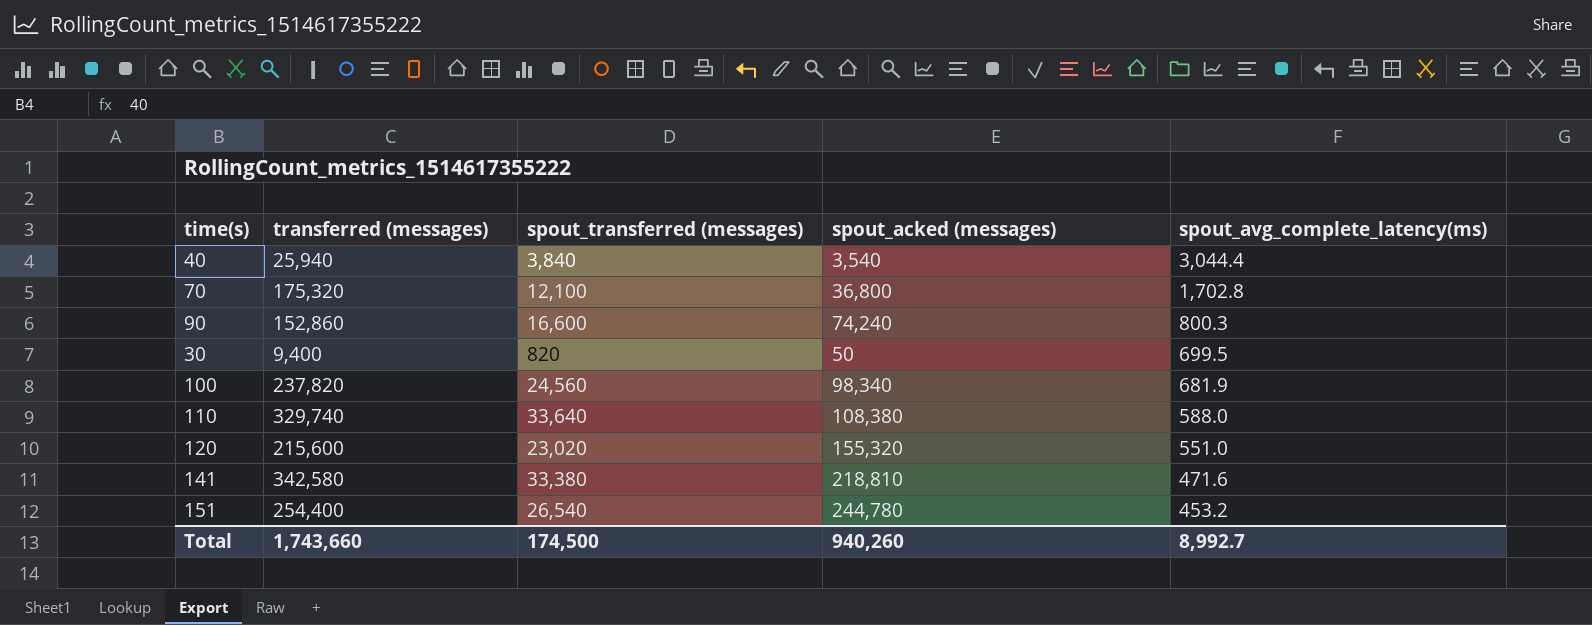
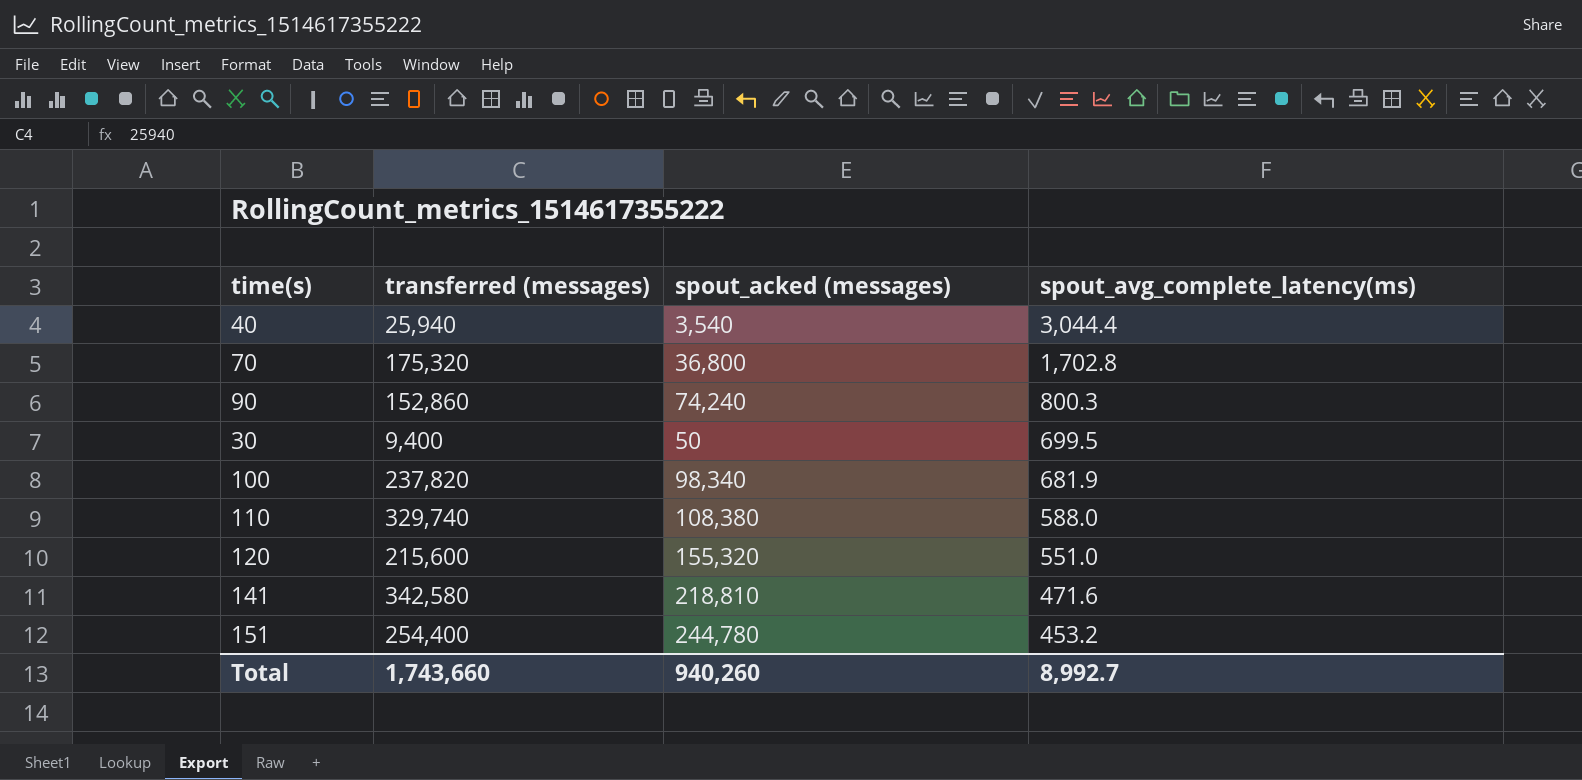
column spout_transferred (messages) | position: 3 -> none

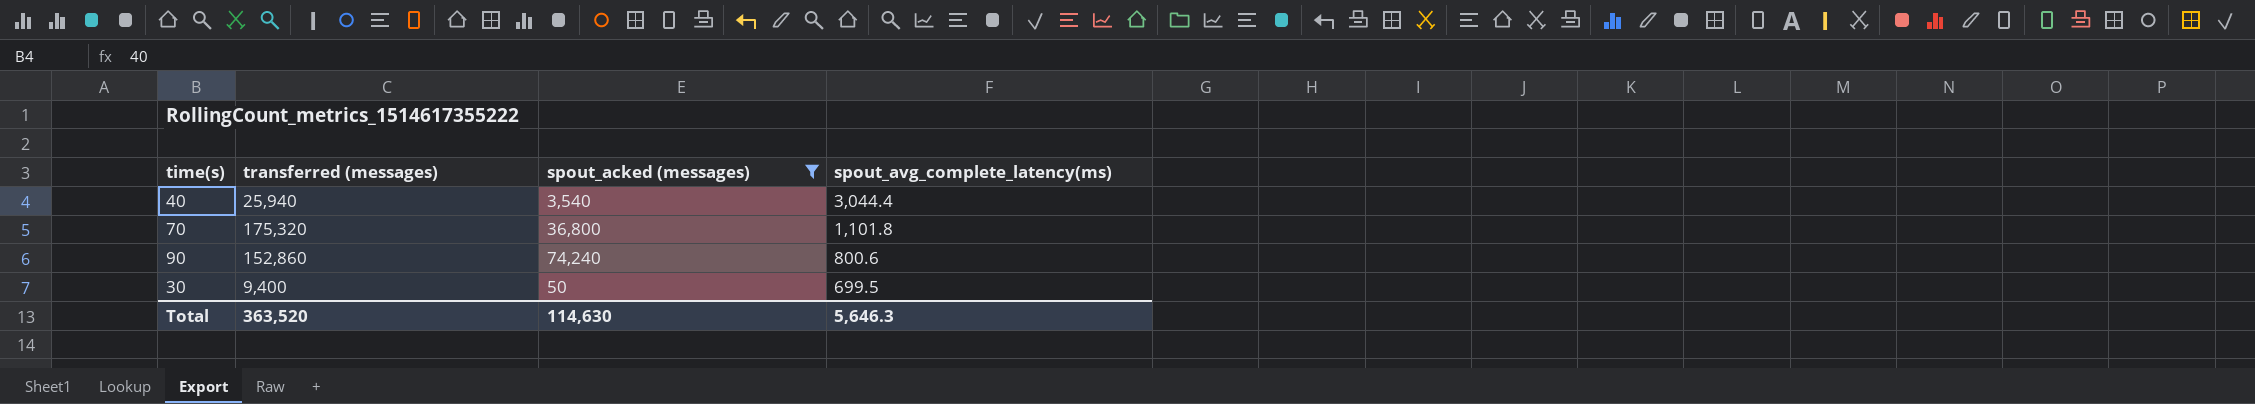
filter: none -> spout_acked (messages) <= 74,240
70 | spout_avg_complete_latency(ms): 1,702.8 -> 1,101.8
90 | spout_avg_complete_latency(ms): 800.3 -> 800.6
Total | transferred (messages): 1,743,660 -> 363,520
Total | spout_acked (messages): 940,260 -> 114,630
Total | spout_avg_complete_latency(ms): 8,992.7 -> 5,646.3

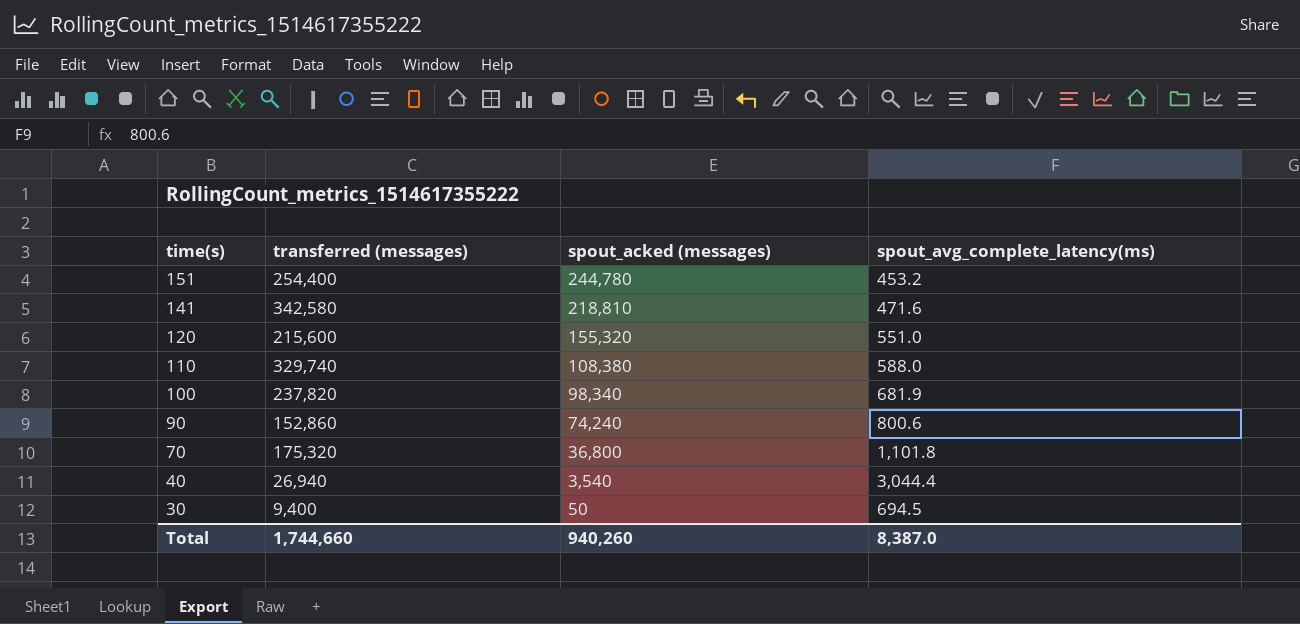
filter: spout_acked (messages) <= 74,240 -> none
row order: spout_avg_complete_latency(ms) descending -> time(s) descending
40 | transferred (messages): 25,940 -> 26,940
30 | spout_avg_complete_latency(ms): 699.5 -> 694.5
Total | transferred (messages): 363,520 -> 1,744,660
Total | spout_acked (messages): 114,630 -> 940,260
Total | spout_avg_complete_latency(ms): 5,646.3 -> 8,387.0

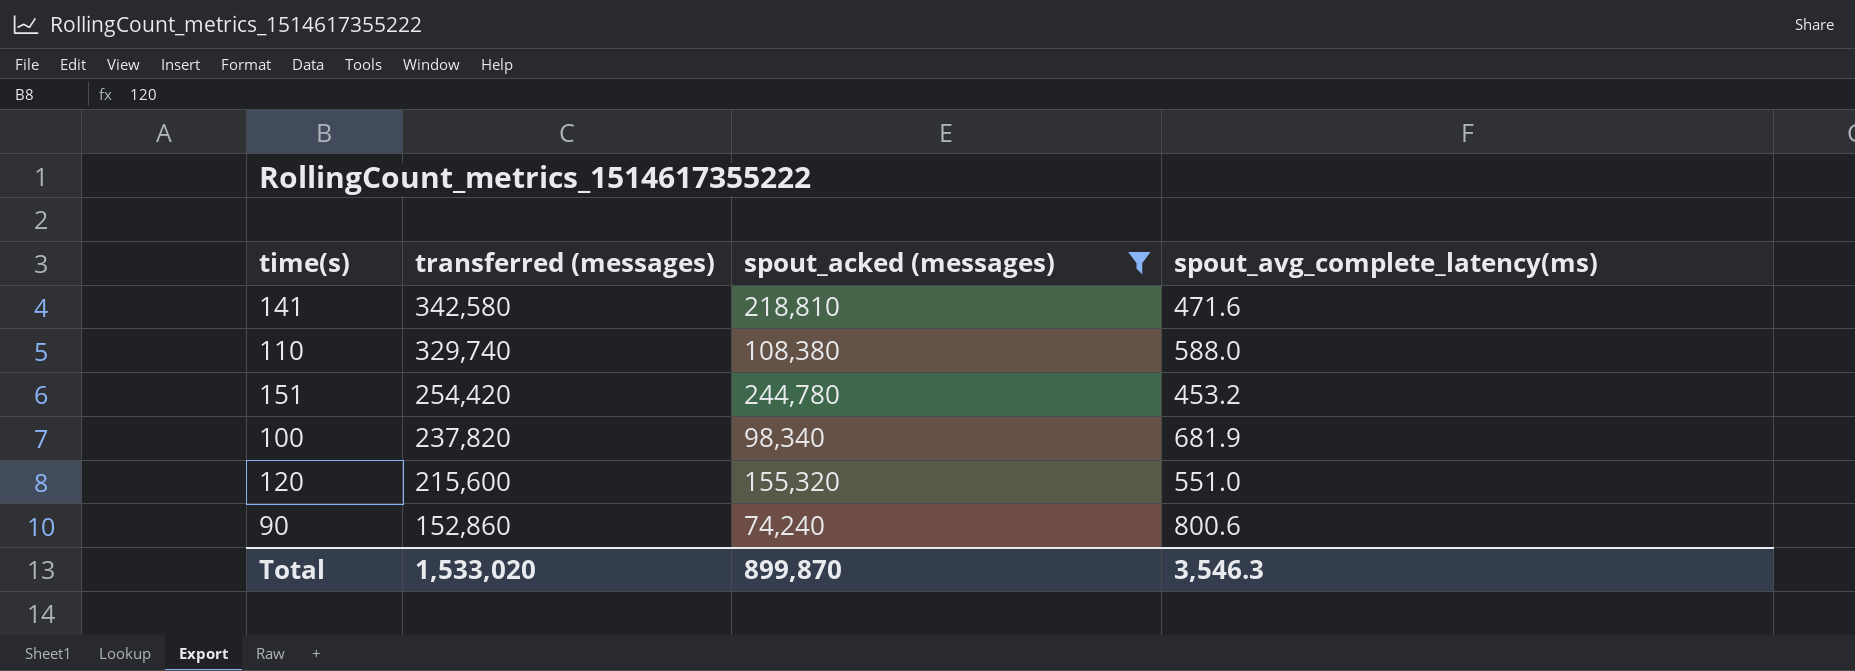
filter: none -> spout_acked (messages) >= 74,240
row order: time(s) descending -> transferred (messages) descending
151 | transferred (messages): 254,400 -> 254,420
Total | transferred (messages): 1,744,660 -> 1,533,020
Total | spout_acked (messages): 940,260 -> 899,870
Total | spout_avg_complete_latency(ms): 8,387.0 -> 3,546.3

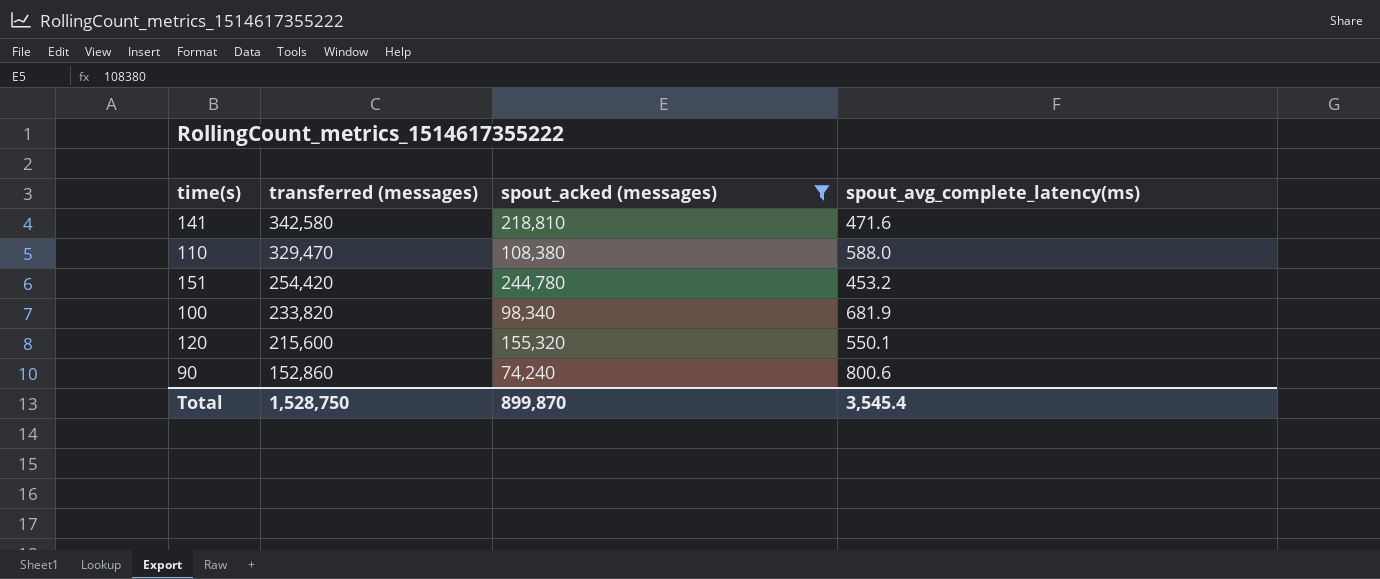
110 | transferred (messages): 329,740 -> 329,470
100 | transferred (messages): 237,820 -> 233,820
120 | spout_avg_complete_latency(ms): 551.0 -> 550.1
Total | transferred (messages): 1,533,020 -> 1,528,750
Total | spout_avg_complete_latency(ms): 3,546.3 -> 3,545.4

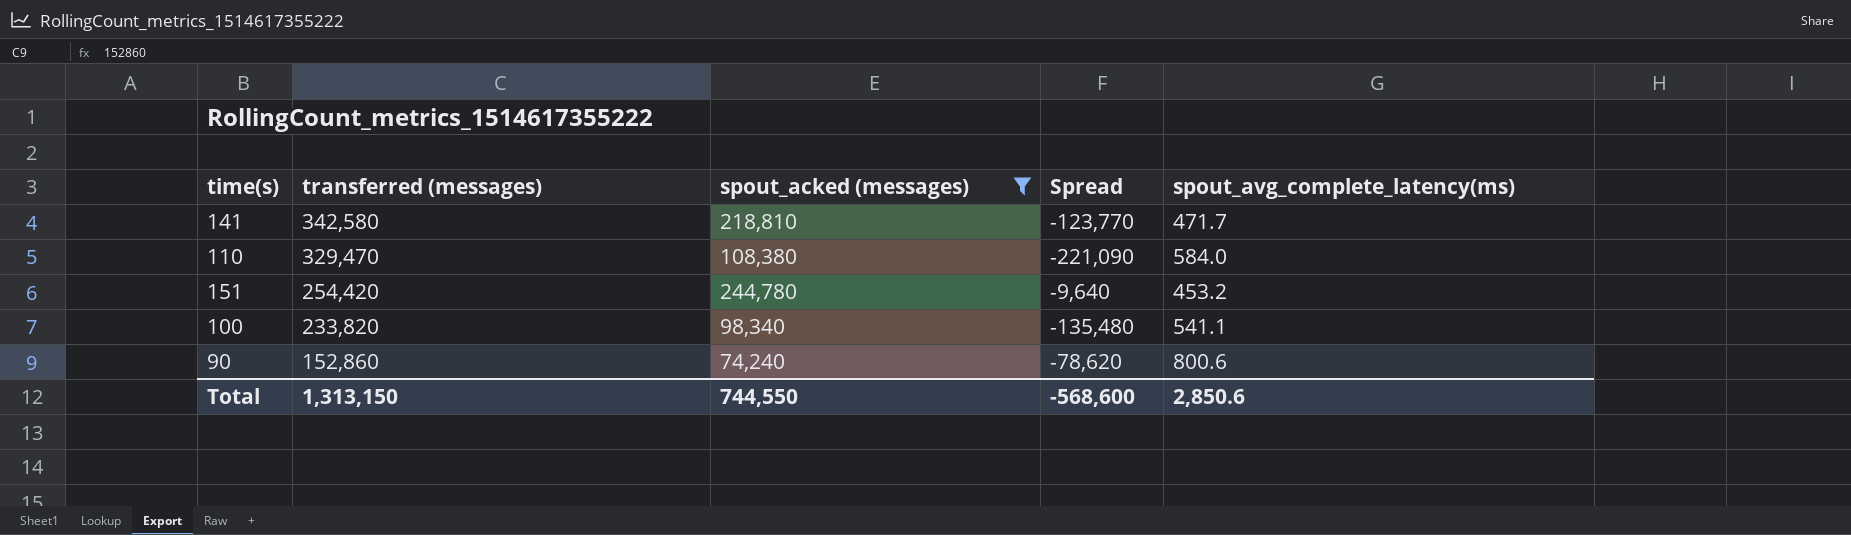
column Spread | formula: none -> [spout_acked (messages)] - [transferred (messages)]
row 120: 215,600 | 155,320 | 550.1 -> none
141 | spout_avg_complete_latency(ms): 471.6 -> 471.7
110 | spout_avg_complete_latency(ms): 588.0 -> 584.0
100 | spout_avg_complete_latency(ms): 681.9 -> 541.1
Total | transferred (messages): 1,528,750 -> 1,313,150
Total | spout_acked (messages): 899,870 -> 744,550
Total | spout_avg_complete_latency(ms): 3,545.4 -> 2,850.6

